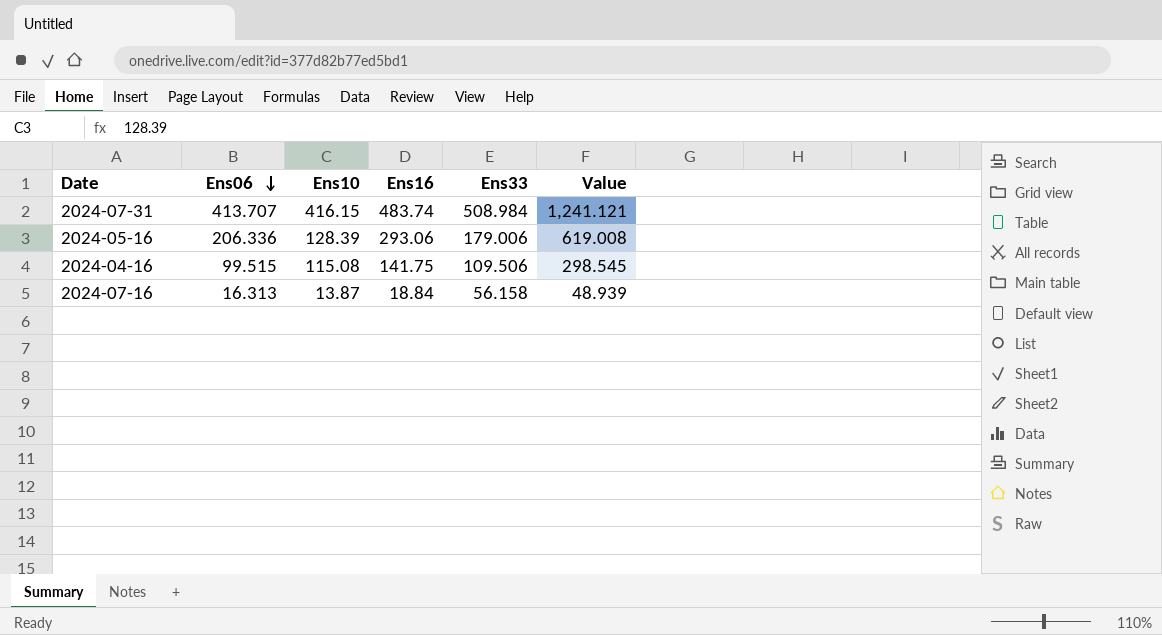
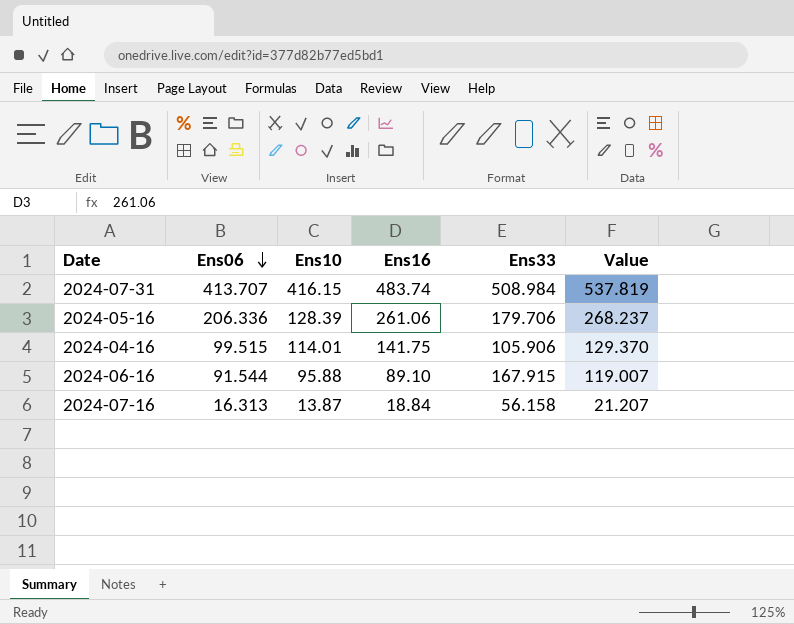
column Value | formula: [Ens06] * 3 -> [Ens06] * 1.3
2024-05-16 | Ens16: 293.06 -> 261.06
2024-05-16 | Ens33: 179.006 -> 179.706
2024-04-16 | Ens10: 115.08 -> 114.01
2024-04-16 | Ens33: 109.506 -> 105.906
row 2024-06-16: none -> 91.544 | 95.88 | 89.10 | 167.915 | 119.007

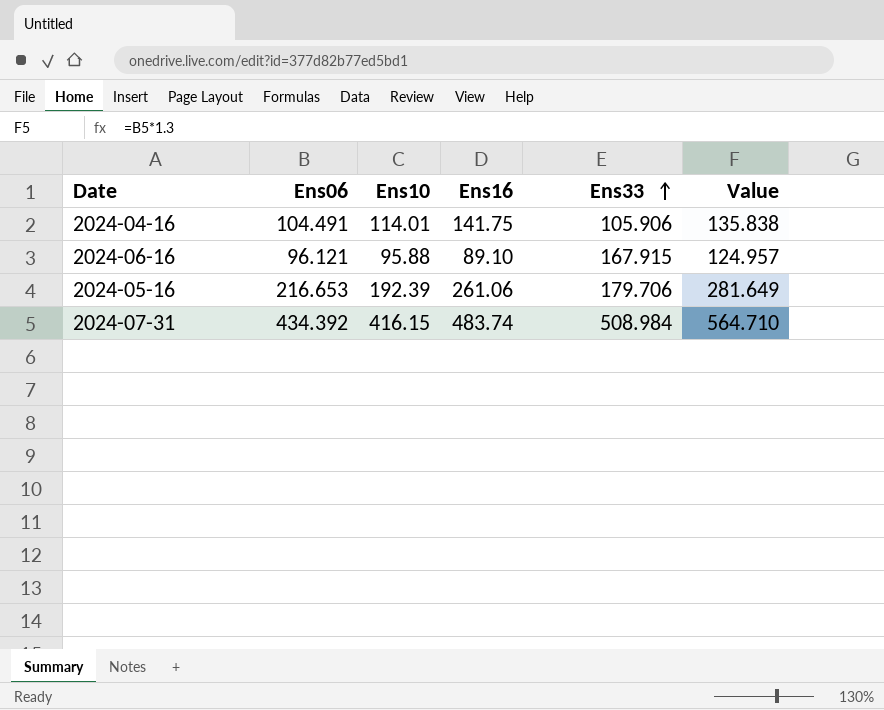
row order: Ens06 descending -> Ens33 ascending
row 2024-07-16: 16.313 | 13.87 | 18.84 | 56.158 | 21.207 -> none
2024-04-16 | Ens06: 99.515 -> 104.491
2024-04-16 | Value: 129.370 -> 135.838
2024-06-16 | Ens06: 91.544 -> 96.121
2024-06-16 | Value: 119.007 -> 124.957
2024-05-16 | Ens06: 206.336 -> 216.653
2024-05-16 | Ens10: 128.39 -> 192.39
2024-05-16 | Value: 268.237 -> 281.649
2024-07-31 | Ens06: 413.707 -> 434.392
2024-07-31 | Value: 537.819 -> 564.710

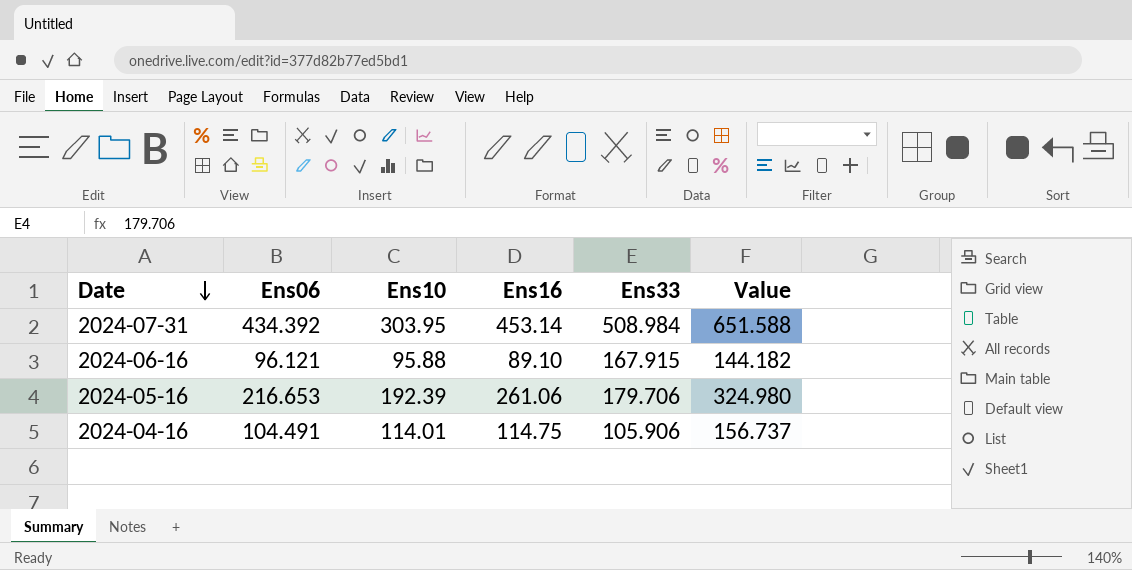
row order: Ens33 ascending -> Date descending
column Value | formula: [Ens06] * 1.3 -> [Ens06] * 1.5
2024-07-31 | Ens10: 416.15 -> 303.95
2024-07-31 | Ens16: 483.74 -> 453.14
2024-04-16 | Ens16: 141.75 -> 114.75

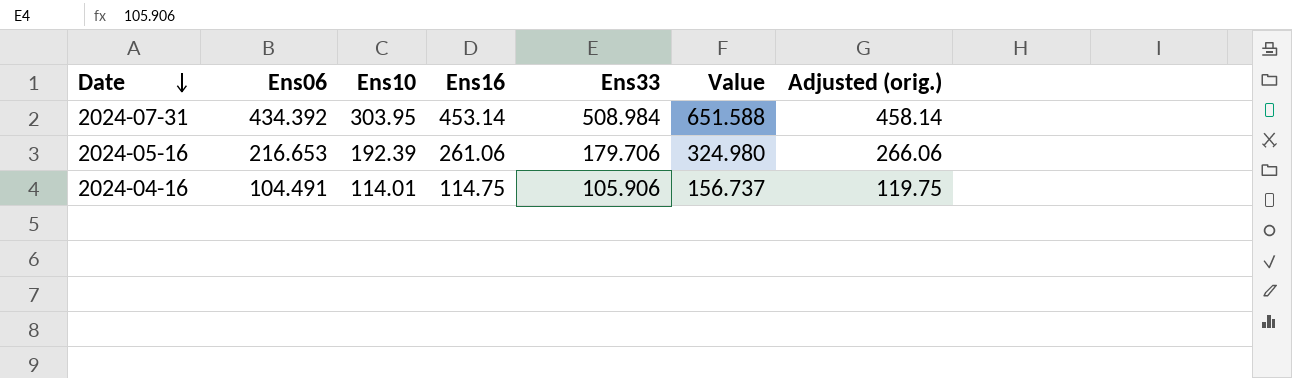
column Adjusted (orig.) | formula: none -> [Ens16] + 5
row 2024-06-16: 96.121 | 95.88 | 89.10 | 167.915 | 144.182 -> none

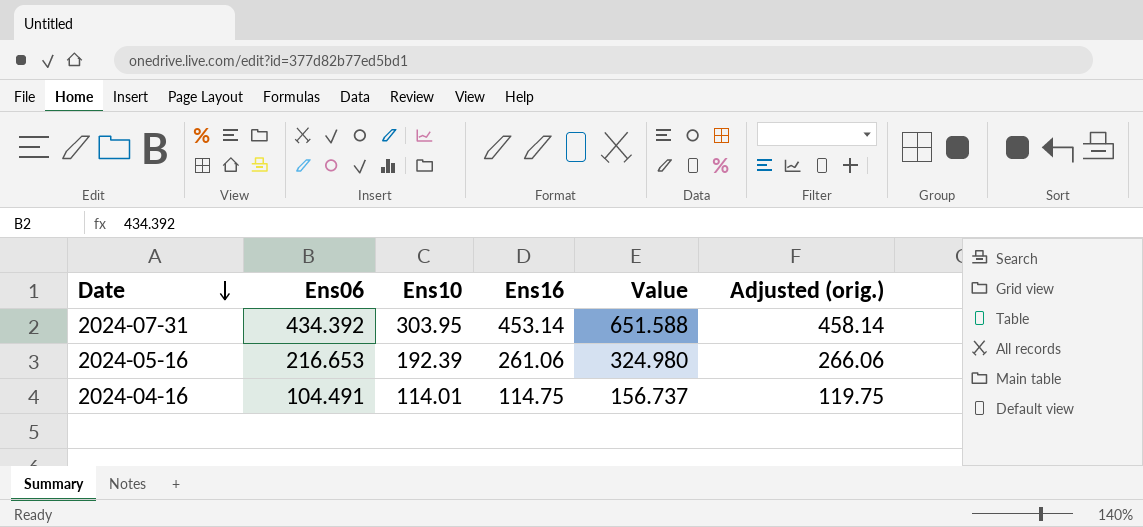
column Ens33 | position: 5 -> none

